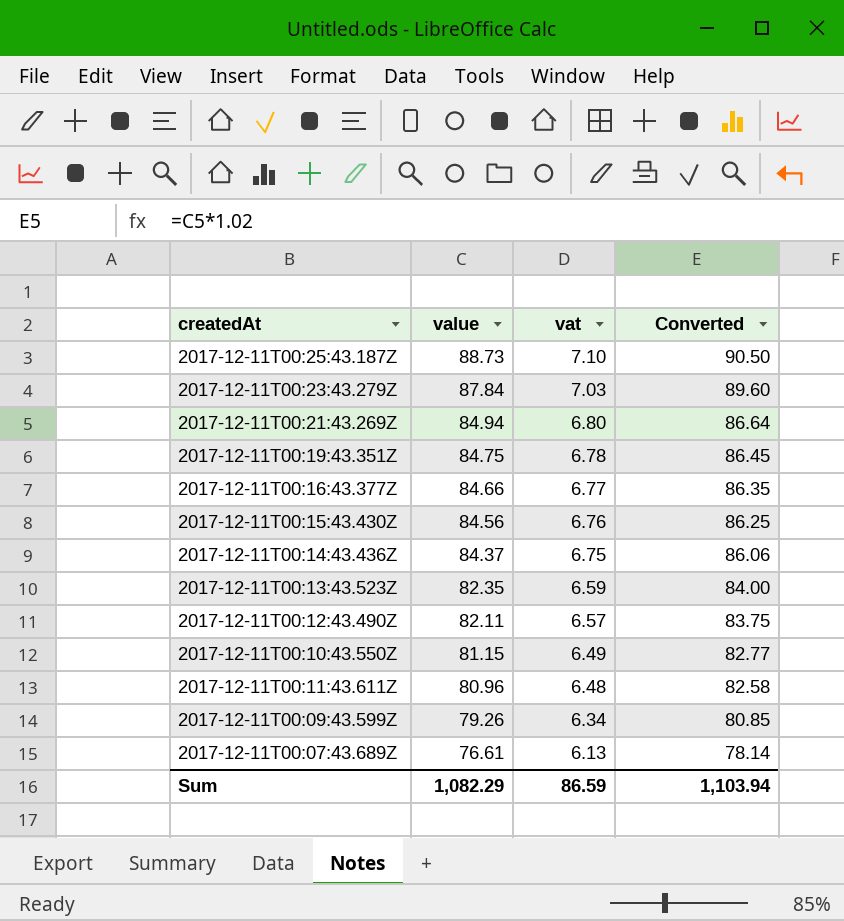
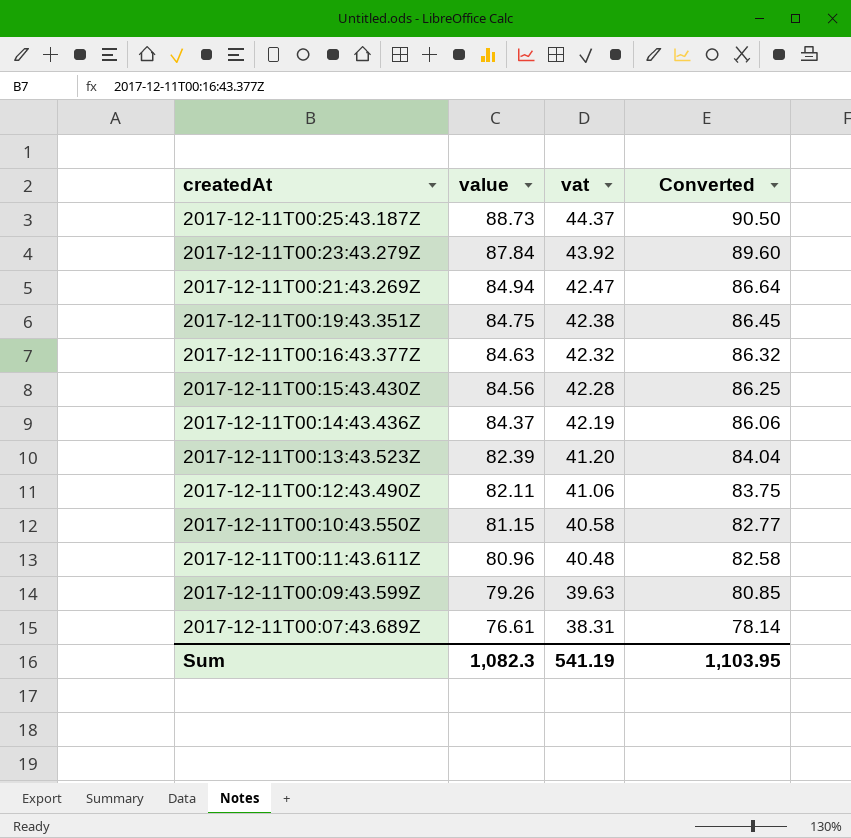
column vat | formula: [value] * 0.08 -> [value] * 0.5
2017-12-11T00:16:43.377Z | value: 84.66 -> 84.63
2017-12-11T00:16:43.377Z | Converted: 86.35 -> 86.32
2017-12-11T00:13:43.523Z | value: 82.35 -> 82.39
2017-12-11T00:13:43.523Z | Converted: 84.00 -> 84.04
Sum | value: 1,082.29 -> 1,082.3
Sum | vat: 86.59 -> 541.19
Sum | Converted: 1,103.94 -> 1,103.95

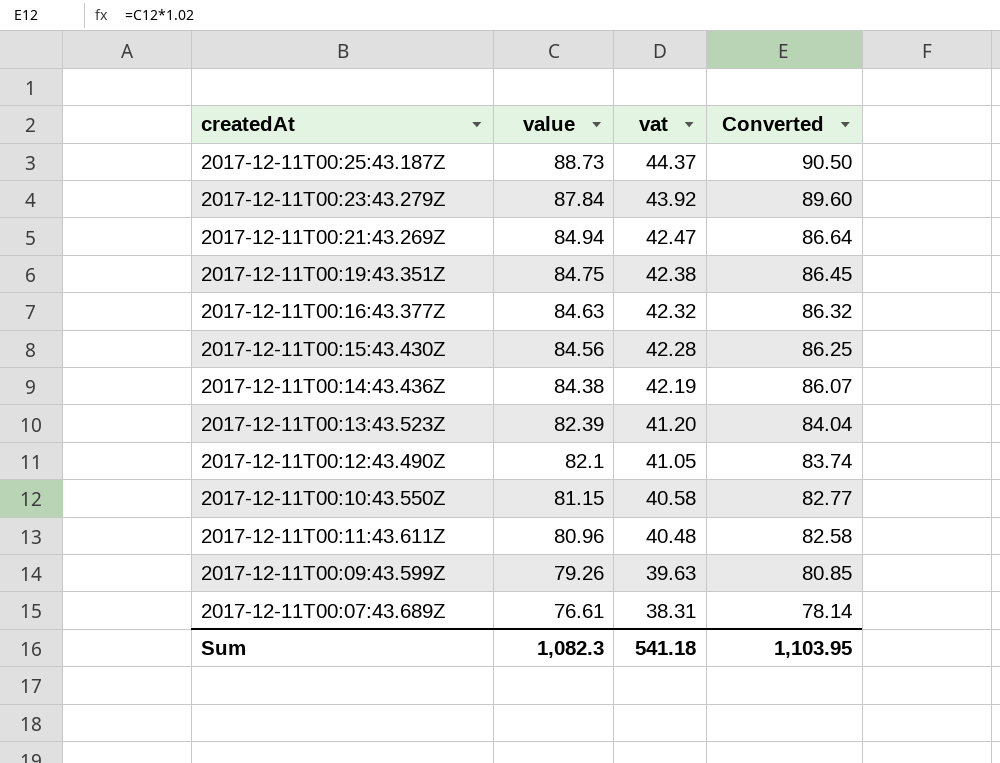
2017-12-11T00:14:43.436Z | value: 84.37 -> 84.38
2017-12-11T00:14:43.436Z | Converted: 86.06 -> 86.07
2017-12-11T00:12:43.490Z | value: 82.11 -> 82.1
2017-12-11T00:12:43.490Z | vat: 41.06 -> 41.05
2017-12-11T00:12:43.490Z | Converted: 83.75 -> 83.74
Sum | vat: 541.19 -> 541.18

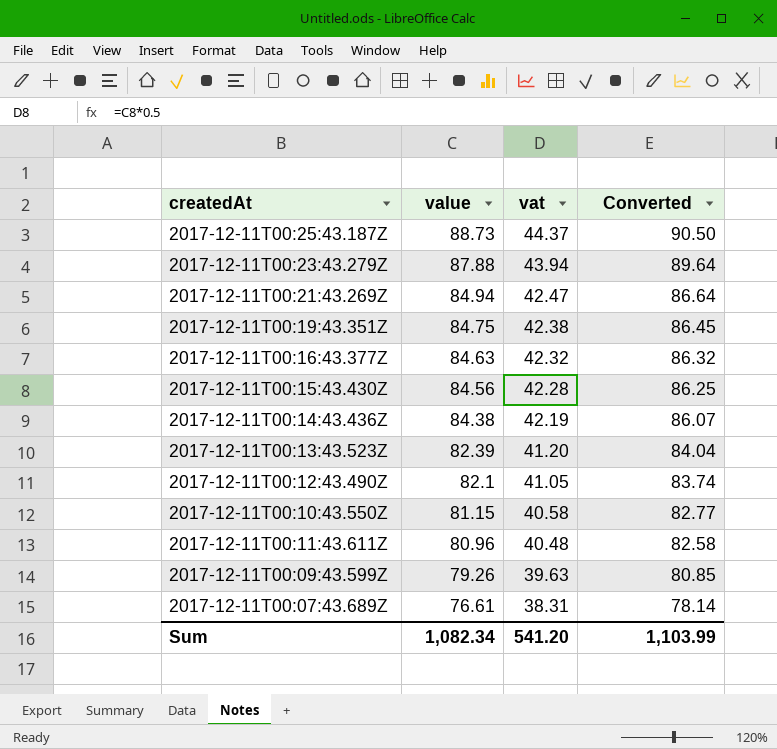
2017-12-11T00:23:43.279Z | value: 87.84 -> 87.88
2017-12-11T00:23:43.279Z | vat: 43.92 -> 43.94
2017-12-11T00:23:43.279Z | Converted: 89.60 -> 89.64
Sum | value: 1,082.3 -> 1,082.34
Sum | vat: 541.18 -> 541.20
Sum | Converted: 1,103.95 -> 1,103.99

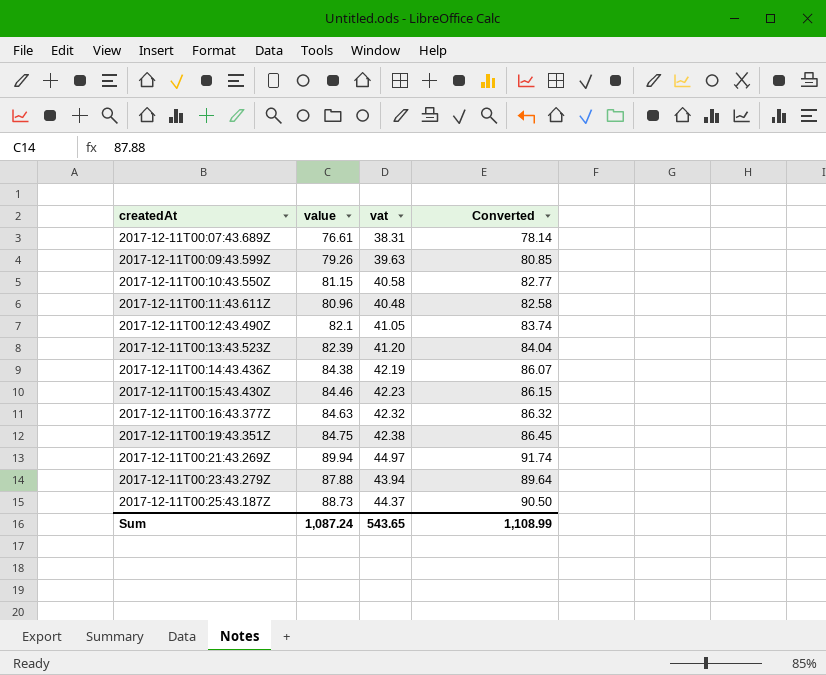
row order: value descending -> createdAt ascending
2017-12-11T00:15:43.430Z | value: 84.56 -> 84.46
2017-12-11T00:15:43.430Z | vat: 42.28 -> 42.23
2017-12-11T00:15:43.430Z | Converted: 86.25 -> 86.15
2017-12-11T00:21:43.269Z | value: 84.94 -> 89.94
2017-12-11T00:21:43.269Z | vat: 42.47 -> 44.97
2017-12-11T00:21:43.269Z | Converted: 86.64 -> 91.74
Sum | value: 1,082.34 -> 1,087.24
Sum | vat: 541.20 -> 543.65
Sum | Converted: 1,103.99 -> 1,108.99

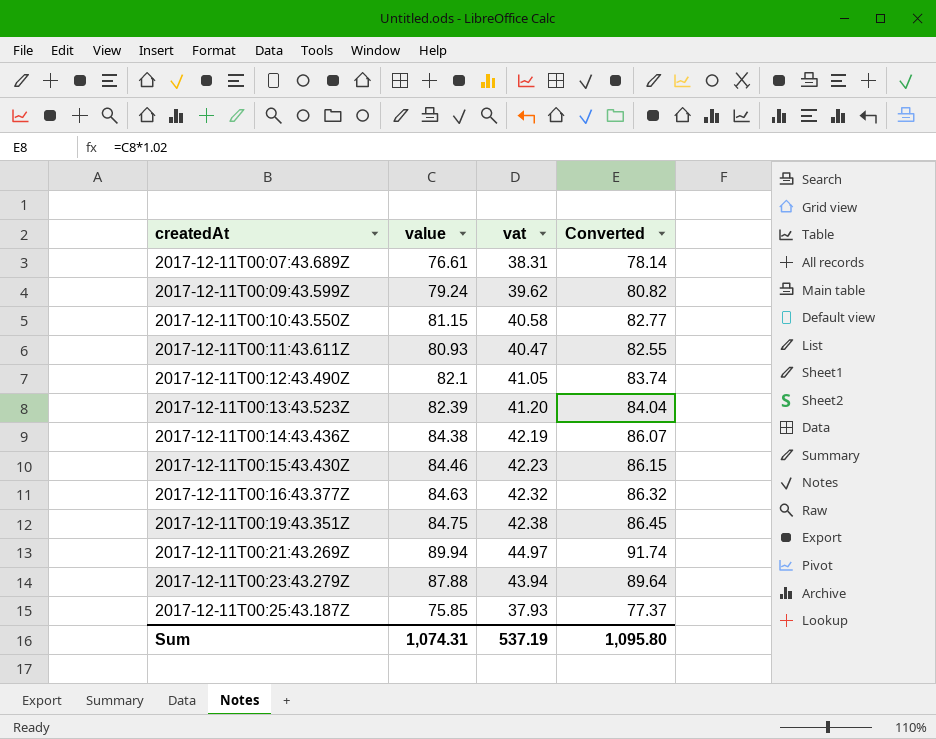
2017-12-11T00:09:43.599Z | value: 79.26 -> 79.24
2017-12-11T00:09:43.599Z | vat: 39.63 -> 39.62
2017-12-11T00:09:43.599Z | Converted: 80.85 -> 80.82
2017-12-11T00:11:43.611Z | value: 80.96 -> 80.93
2017-12-11T00:11:43.611Z | vat: 40.48 -> 40.47
2017-12-11T00:11:43.611Z | Converted: 82.58 -> 82.55
2017-12-11T00:25:43.187Z | value: 88.73 -> 75.85
2017-12-11T00:25:43.187Z | vat: 44.37 -> 37.93
2017-12-11T00:25:43.187Z | Converted: 90.50 -> 77.37
Sum | value: 1,087.24 -> 1,074.31
Sum | vat: 543.65 -> 537.19
Sum | Converted: 1,108.99 -> 1,095.80

